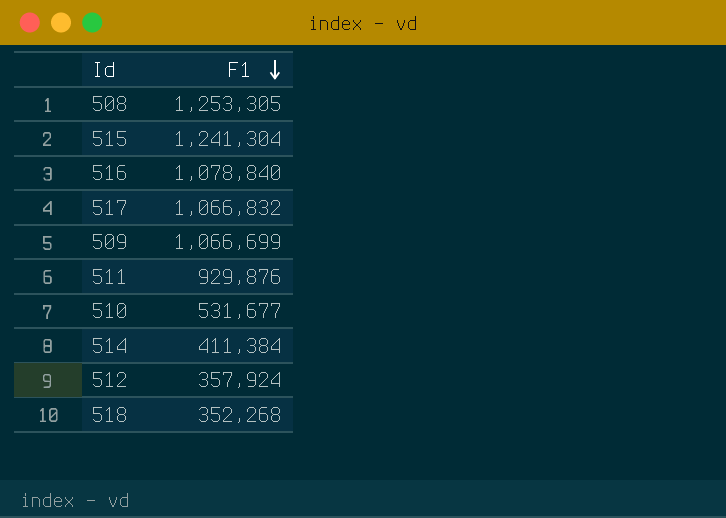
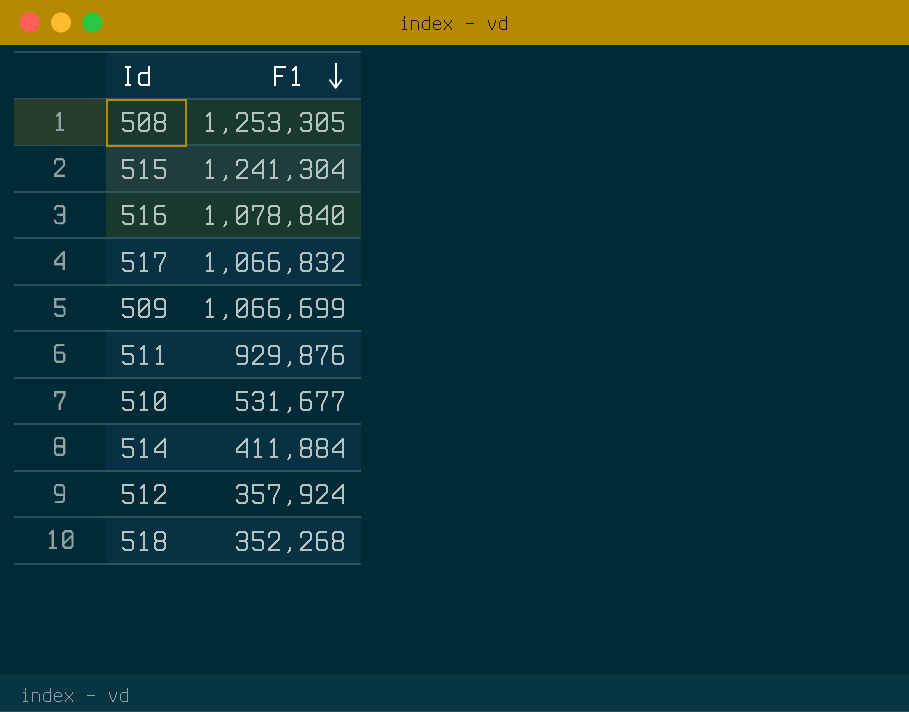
514 | F1: 411,384 -> 411,884

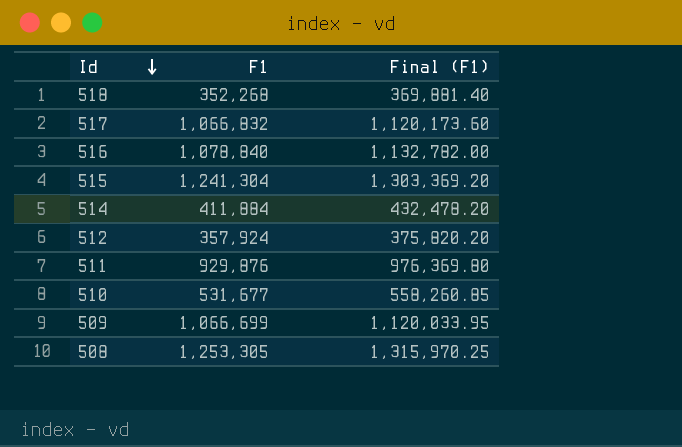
row order: F1 descending -> Id descending
column Final (F1) | formula: none -> [F1] * 1.05

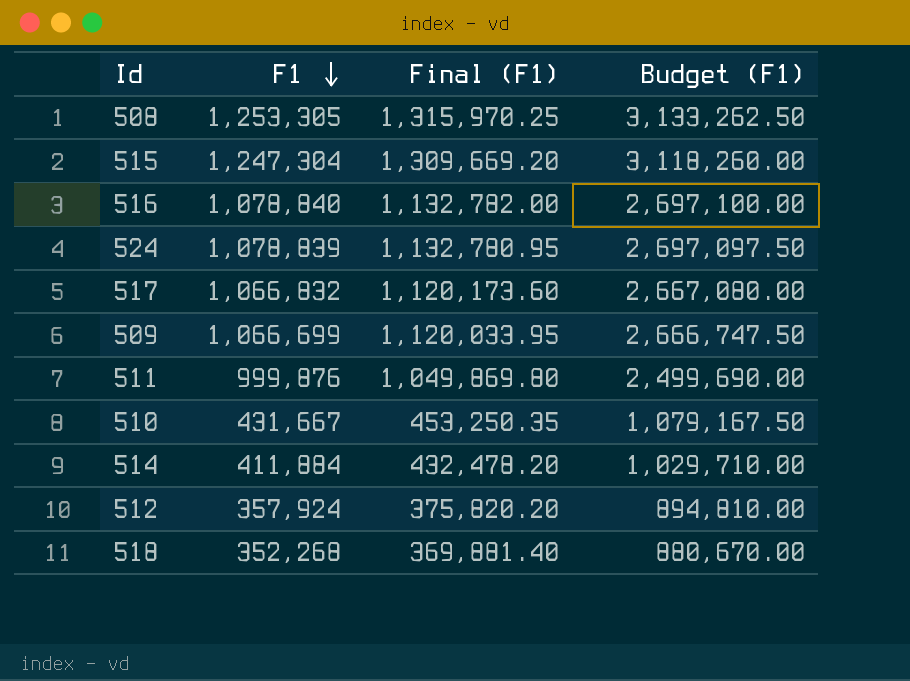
row order: Id descending -> F1 descending
column Budget (F1) | formula: none -> [F1] * 2.5
515 | F1: 1,241,304 -> 1,247,304
515 | Final (F1): 1,303,369.20 -> 1,309,669.20
row 524: none -> 1,078,839 | 1,132,780.95 | 2,697,097.50
511 | F1: 929,876 -> 999,876
511 | Final (F1): 976,369.80 -> 1,049,869.80
510 | F1: 531,677 -> 431,667
510 | Final (F1): 558,260.85 -> 453,250.35

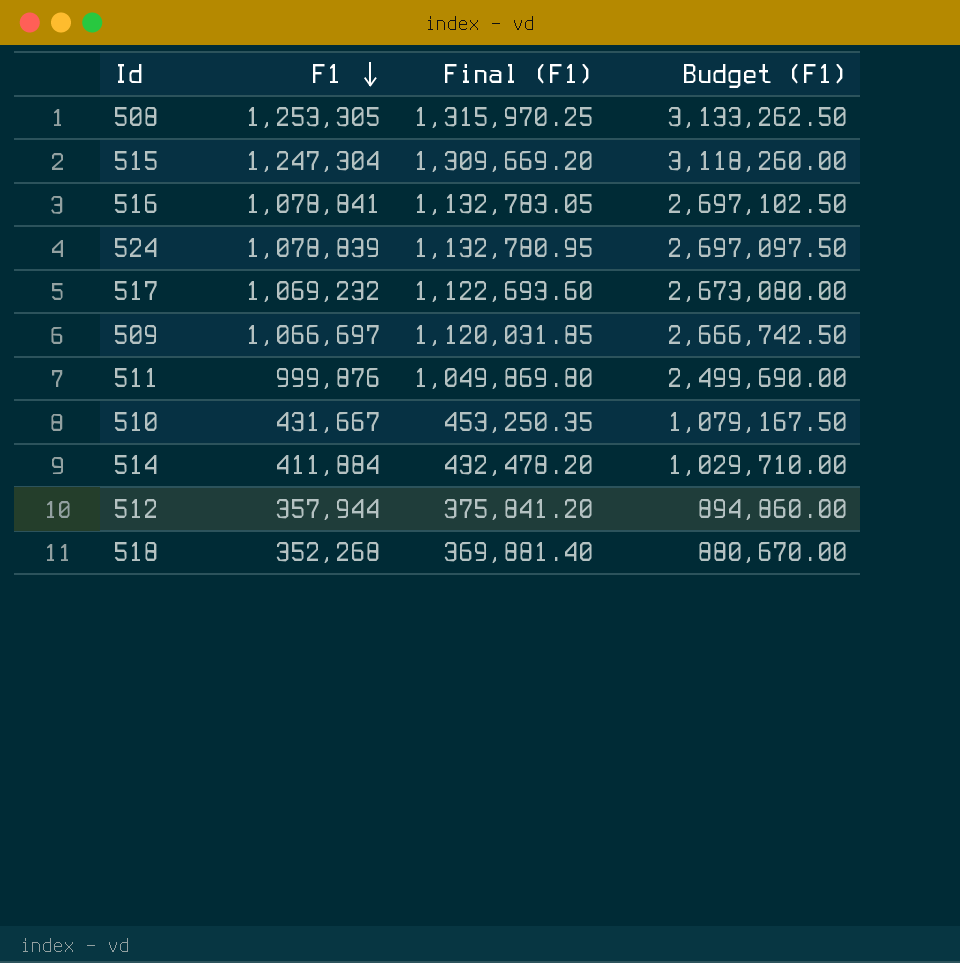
516 | F1: 1,078,840 -> 1,078,841
516 | Final (F1): 1,132,782.00 -> 1,132,783.05
516 | Budget (F1): 2,697,100.00 -> 2,697,102.50
517 | F1: 1,066,832 -> 1,069,232
517 | Final (F1): 1,120,173.60 -> 1,122,693.60
517 | Budget (F1): 2,667,080.00 -> 2,673,080.00
509 | F1: 1,066,699 -> 1,066,697
509 | Final (F1): 1,120,033.95 -> 1,120,031.85
509 | Budget (F1): 2,666,747.50 -> 2,666,742.50
512 | F1: 357,924 -> 357,944
512 | Final (F1): 375,820.20 -> 375,841.20
512 | Budget (F1): 894,810.00 -> 894,860.00

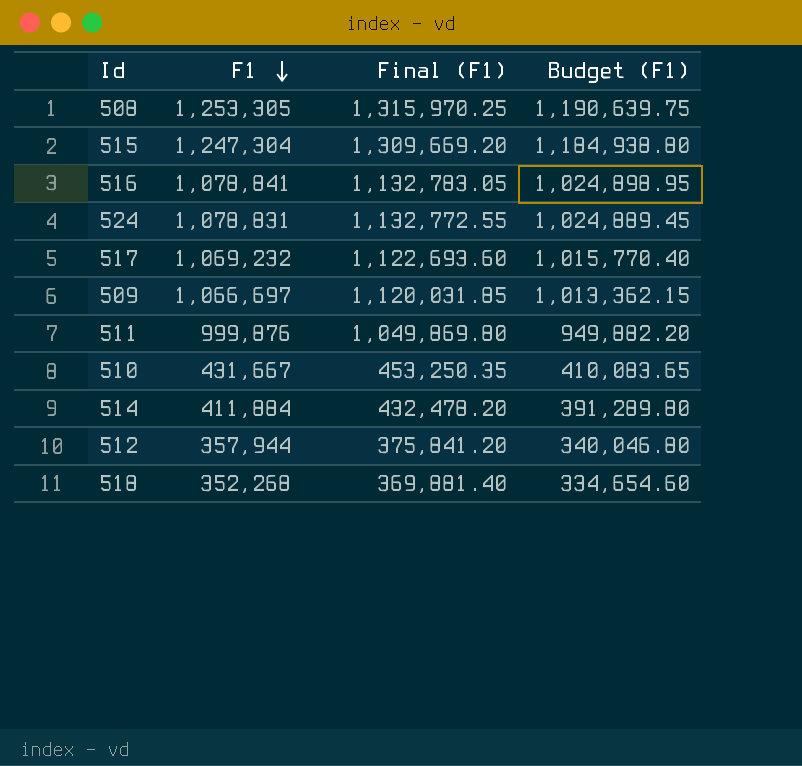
column Budget (F1) | formula: [F1] * 2.5 -> [F1] * 0.95
524 | F1: 1,078,839 -> 1,078,831
524 | Final (F1): 1,132,780.95 -> 1,132,772.55

